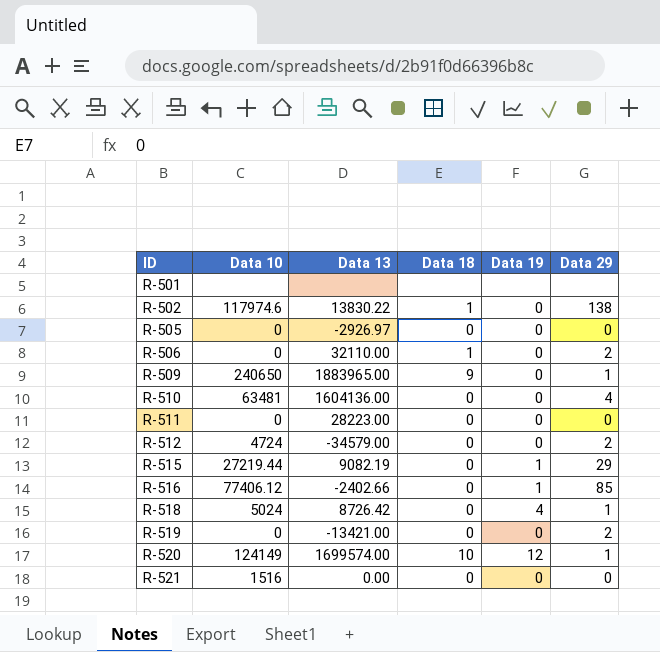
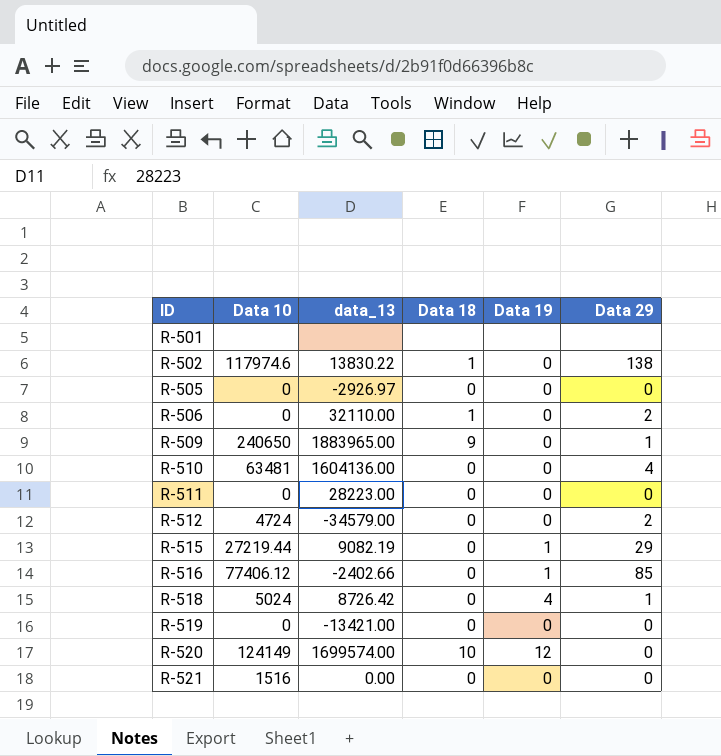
column name: Data 13 -> data_13
R-519 | Data 29: 2 -> 0
R-520 | Data 29: 1 -> 0

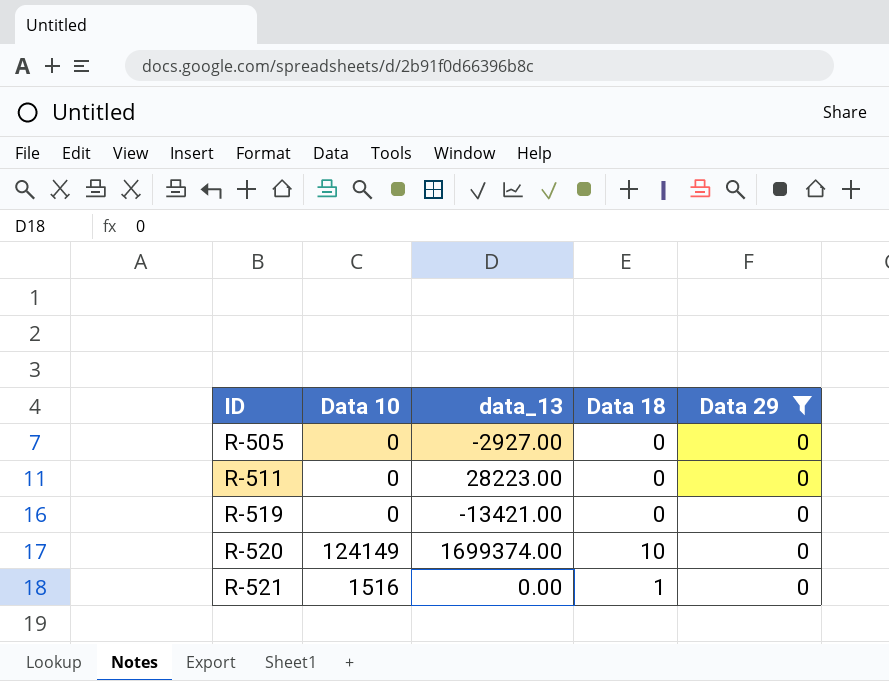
filter: none -> Data 29 = 0
column Data 19 | position: 5 -> none
R-505 | data_13: -2926.97 -> -2927.00
R-520 | data_13: 1699574.00 -> 1699374.00
R-521 | Data 18: 0 -> 1

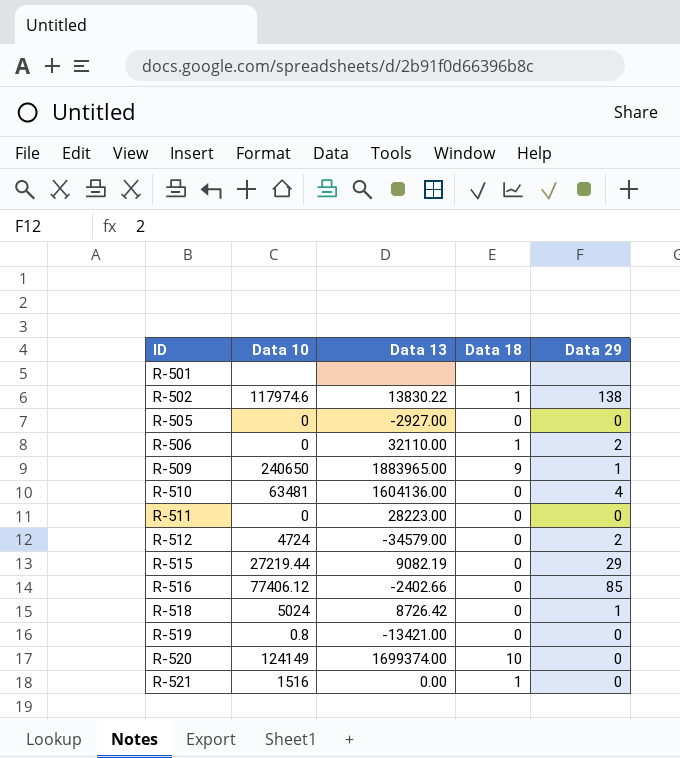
filter: Data 29 = 0 -> none
column name: data_13 -> Data 13
R-519 | Data 10: 0 -> 0.8

